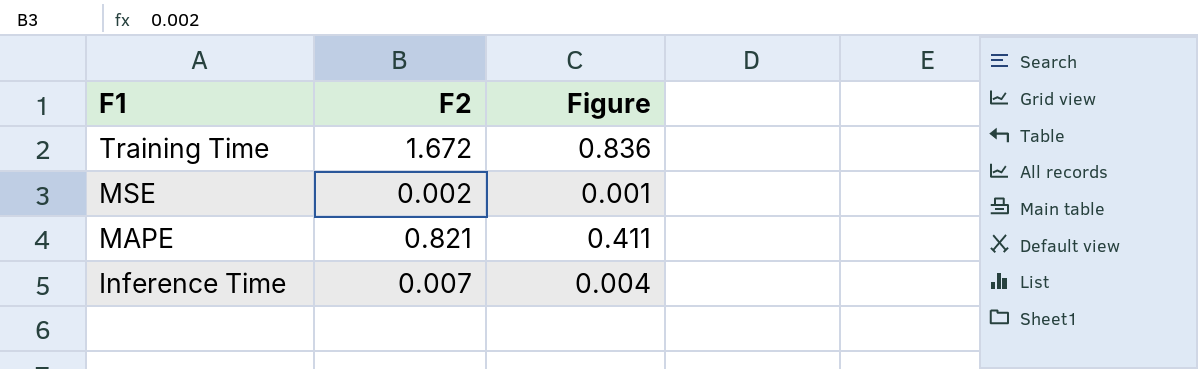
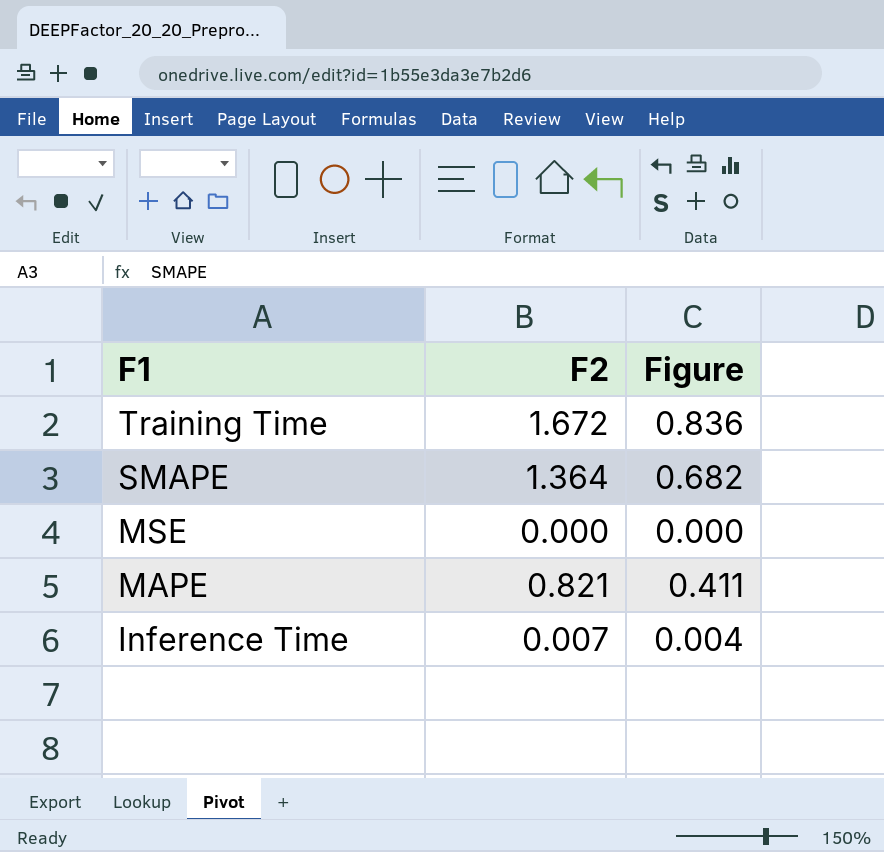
row SMAPE: none -> 1.364 | 0.682
MSE | F2: 0.002 -> 0.000
MSE | Figure: 0.001 -> 0.000

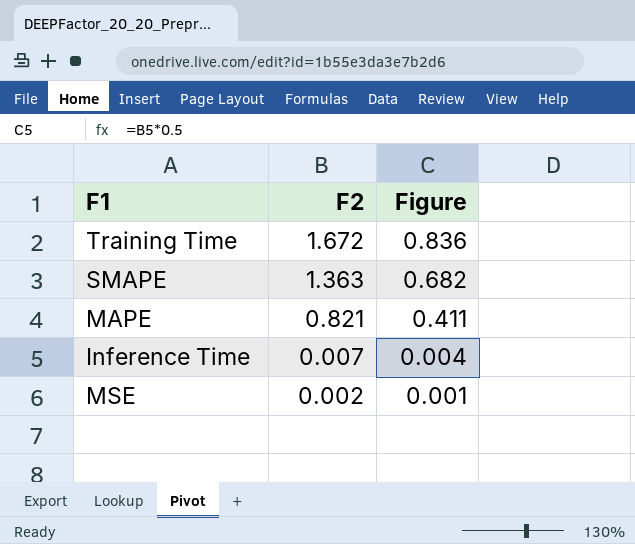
row order: F1 descending -> F2 descending
SMAPE | F2: 1.364 -> 1.363
MSE | F2: 0.000 -> 0.002
MSE | Figure: 0.000 -> 0.001

